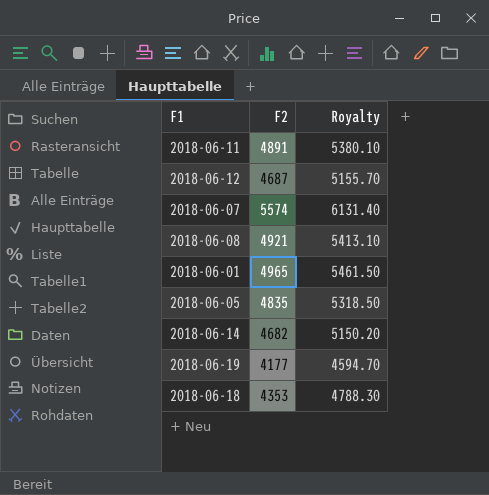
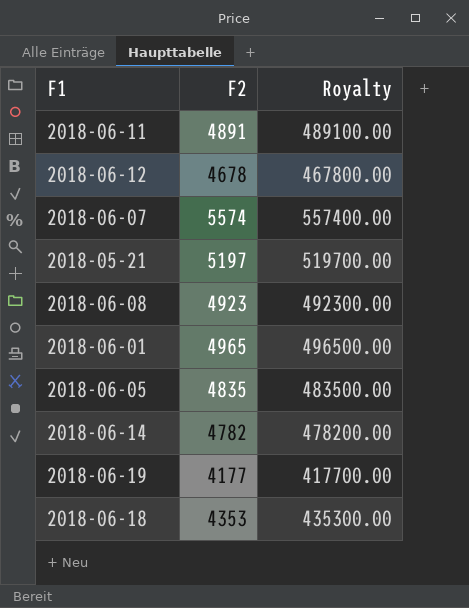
column Royalty | formula: [F2] * 1.1 -> [F2] * 100
2018-06-12 | F2: 4687 -> 4678
row 2018-05-21: none -> 5197 | 519700.00
2018-06-08 | F2: 4921 -> 4923
2018-06-14 | F2: 4682 -> 4782

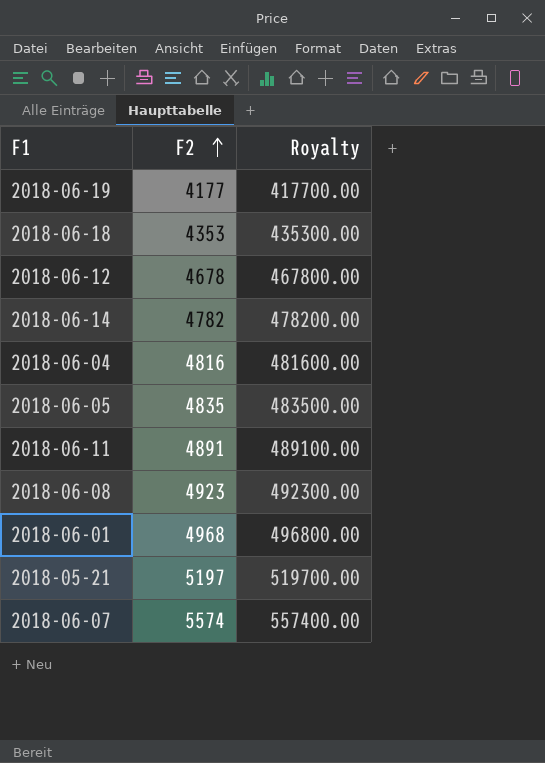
row order: none -> F2 ascending
row 2018-06-04: none -> 4816 | 481600.00
2018-06-01 | F2: 4965 -> 4968
2018-06-01 | Royalty: 496500.00 -> 496800.00

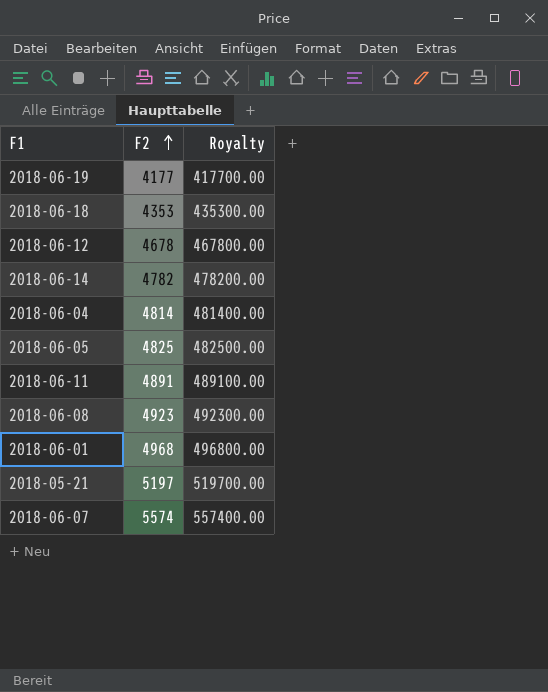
2018-06-04 | F2: 4816 -> 4814
2018-06-04 | Royalty: 481600.00 -> 481400.00
2018-06-05 | F2: 4835 -> 4825
2018-06-05 | Royalty: 483500.00 -> 482500.00

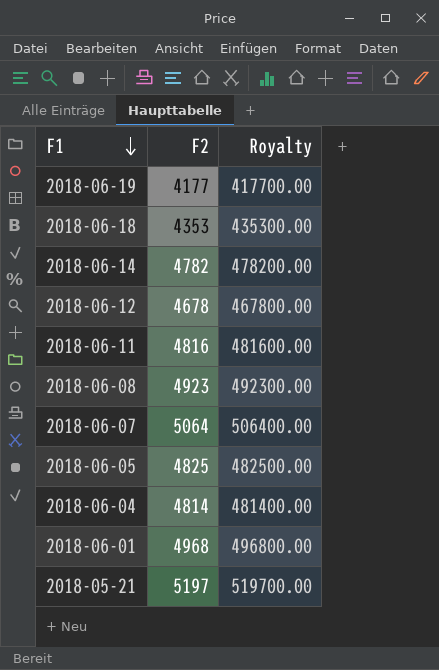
row order: F2 ascending -> F1 descending
2018-06-11 | F2: 4891 -> 4816
2018-06-11 | Royalty: 489100.00 -> 481600.00
2018-06-07 | F2: 5574 -> 5064
2018-06-07 | Royalty: 557400.00 -> 506400.00

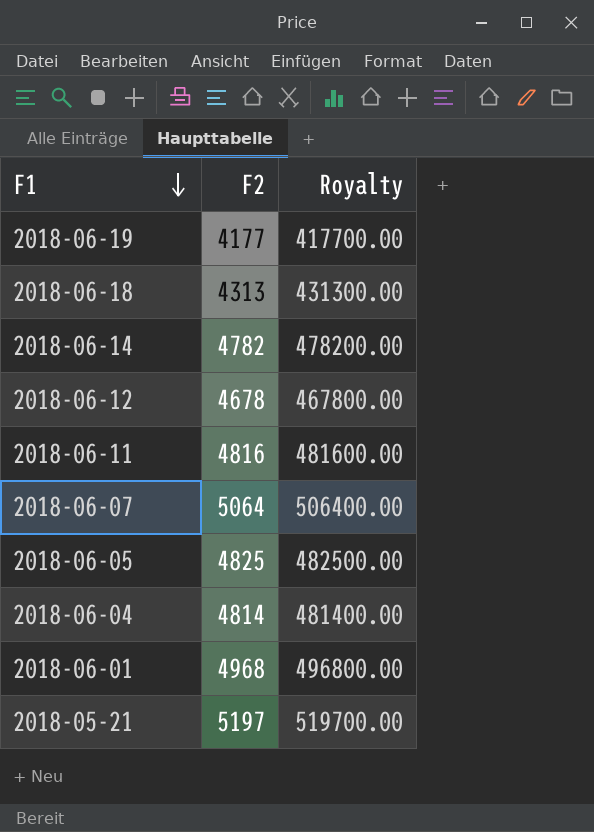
row 2018-06-08: 4923 | 492300.00 -> none
2018-06-18 | F2: 4353 -> 4313
2018-06-18 | Royalty: 435300.00 -> 431300.00

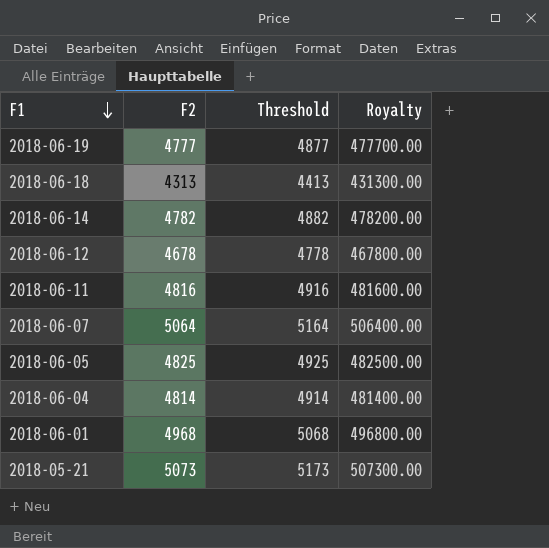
column Threshold | formula: none -> [F2] + 100
2018-06-19 | F2: 4177 -> 4777
2018-06-19 | Royalty: 417700.00 -> 477700.00
2018-05-21 | F2: 5197 -> 5073
2018-05-21 | Royalty: 519700.00 -> 507300.00

